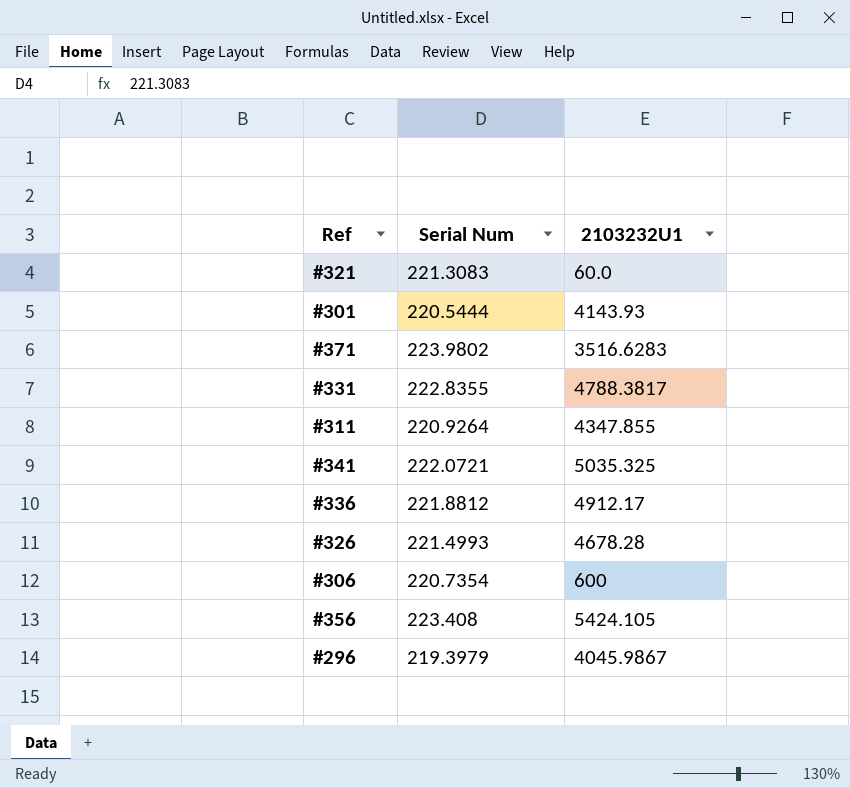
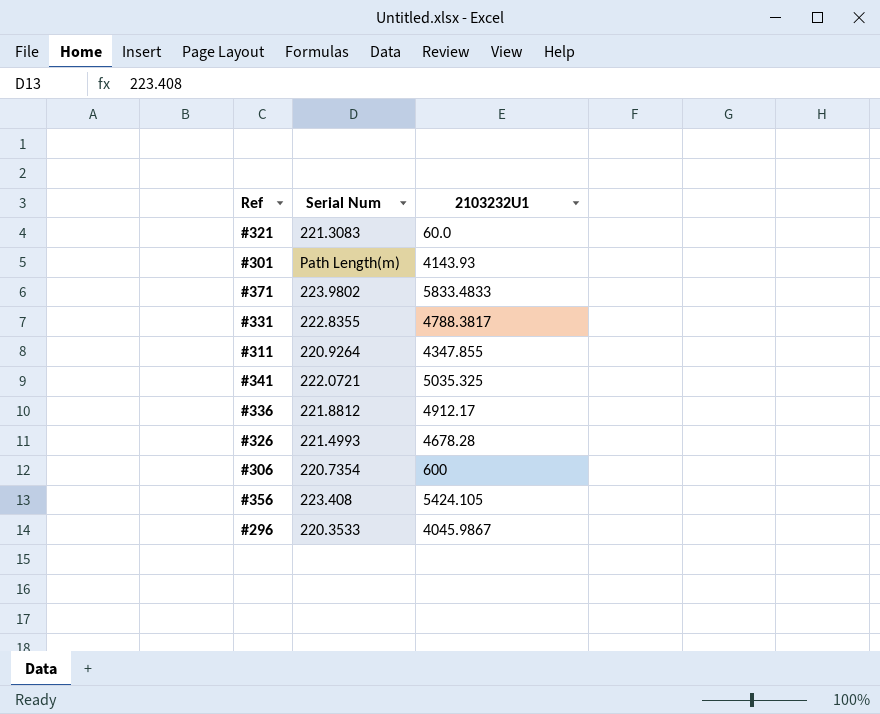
#301 | Serial Num: 220.5444 -> Path Length(m)
#371 | 2103232U1: 3516.6283 -> 5833.4833
#296 | Serial Num: 219.3979 -> 220.3533

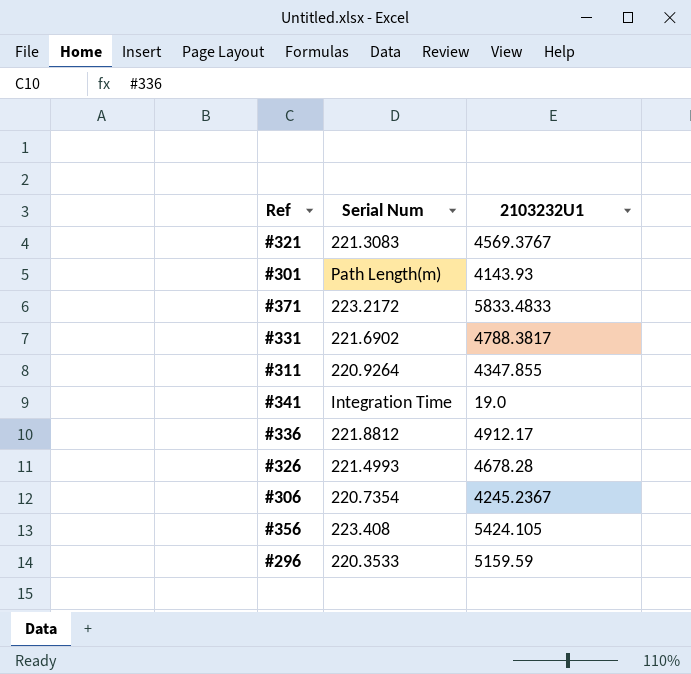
#321 | 2103232U1: 60.0 -> 4569.3767
#371 | Serial Num: 223.9802 -> 223.2172
#331 | Serial Num: 222.8355 -> 221.6902
#341 | Serial Num: 222.0721 -> Integration Time
#341 | 2103232U1: 5035.325 -> 19.0
#306 | 2103232U1: 600 -> 4245.2367
#296 | 2103232U1: 4045.9867 -> 5159.59

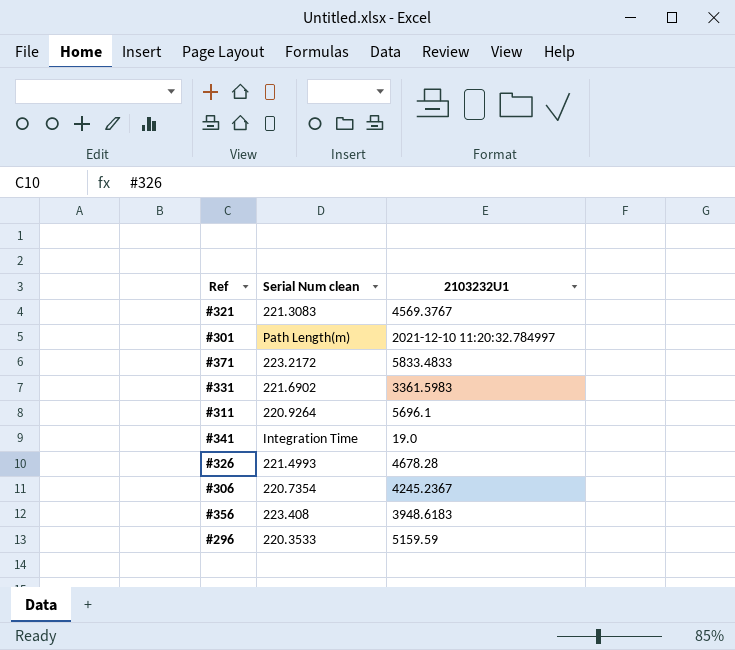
column name: Serial Num -> Serial Num clean
row #336: 221.8812 | 4912.17 -> none
#301 | 2103232U1: 4143.93 -> 2021-12-10 11:20:32.784997
#331 | 2103232U1: 4788.3817 -> 3361.5983
#311 | 2103232U1: 4347.855 -> 5696.1
#356 | 2103232U1: 5424.105 -> 3948.6183

